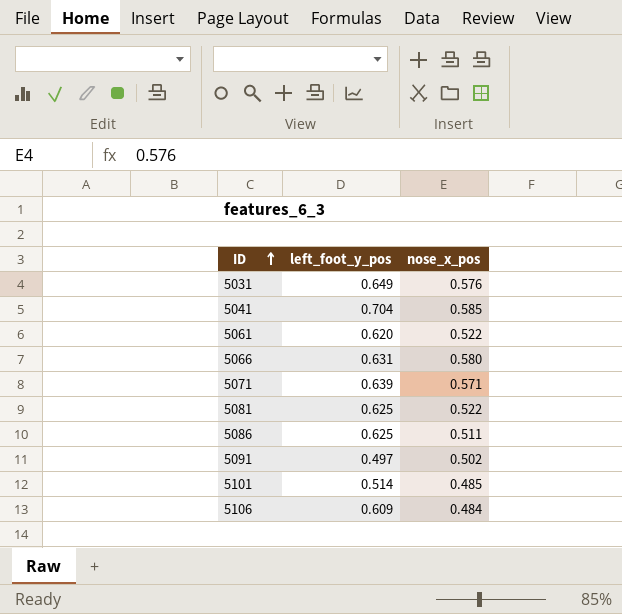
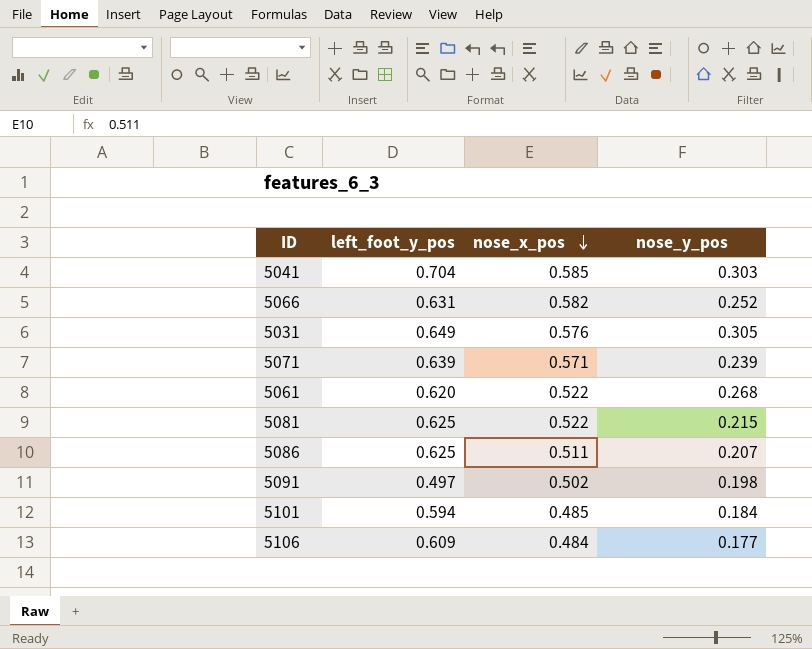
row order: ID ascending -> nose_x_pos descending
column nose_y_pos | position: none -> 4
5066 | nose_x_pos: 0.580 -> 0.582
5101 | left_foot_y_pos: 0.514 -> 0.594

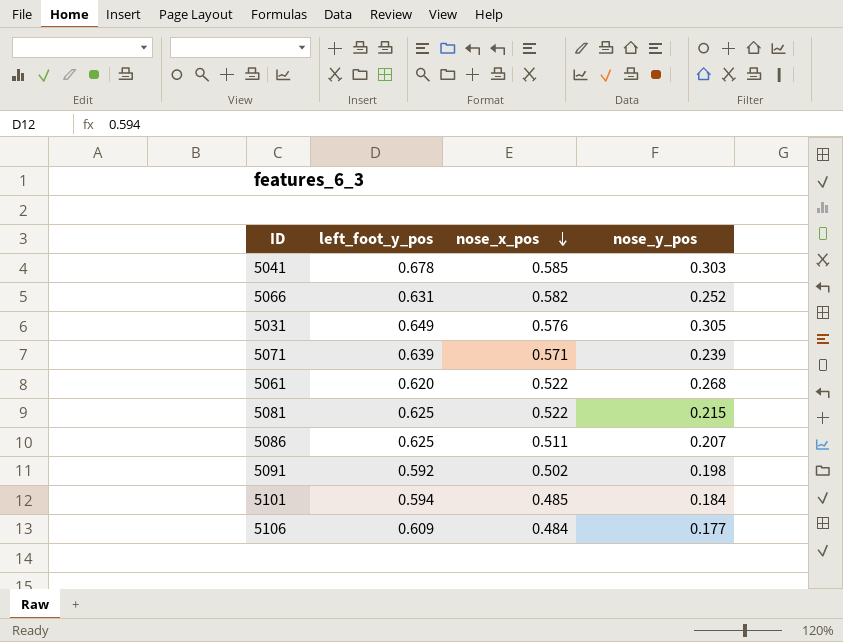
5041 | left_foot_y_pos: 0.704 -> 0.678
5091 | left_foot_y_pos: 0.497 -> 0.592

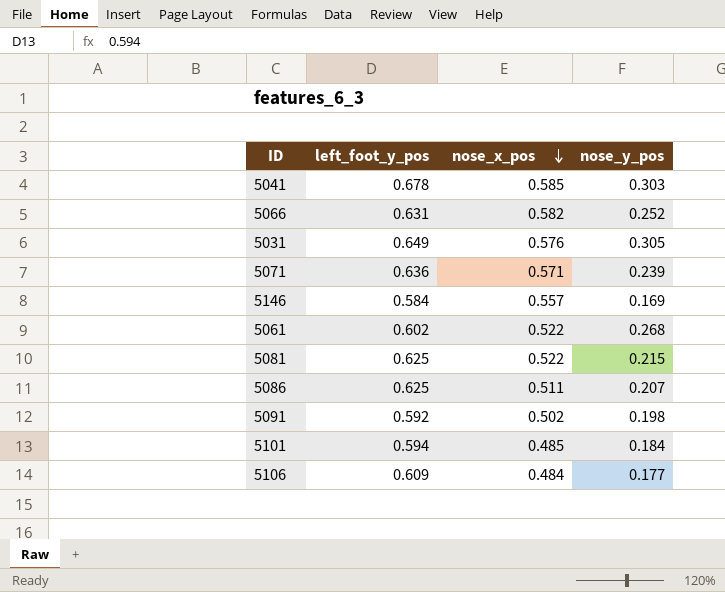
5071 | left_foot_y_pos: 0.639 -> 0.636
row 5146: none -> 0.584 | 0.557 | 0.169
5061 | left_foot_y_pos: 0.620 -> 0.602

